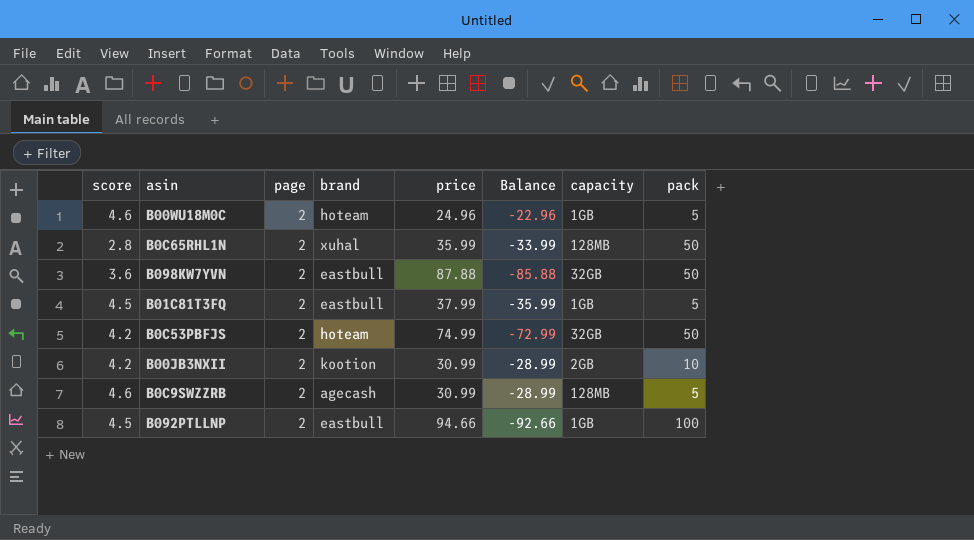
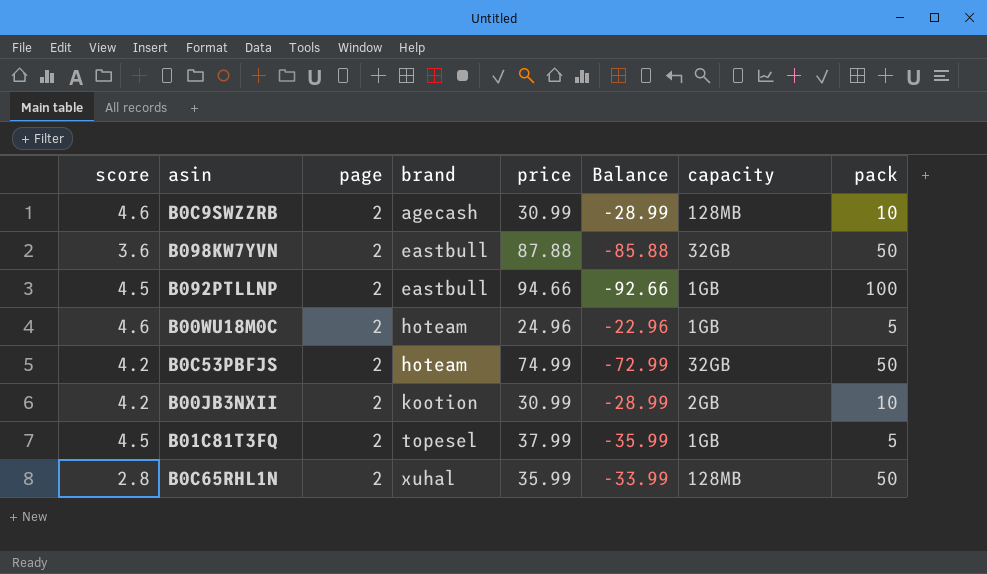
row order: none -> brand ascending
B0C9SWZZRB | pack: 5 -> 10
B01C81T3FQ | brand: eastbull -> topesel

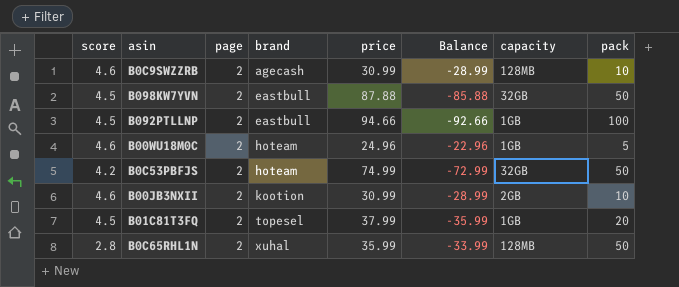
B098KW7YVN | score: 3.6 -> 4.5
B00JB3NXII | score: 4.2 -> 4.6
B01C81T3FQ | pack: 5 -> 20

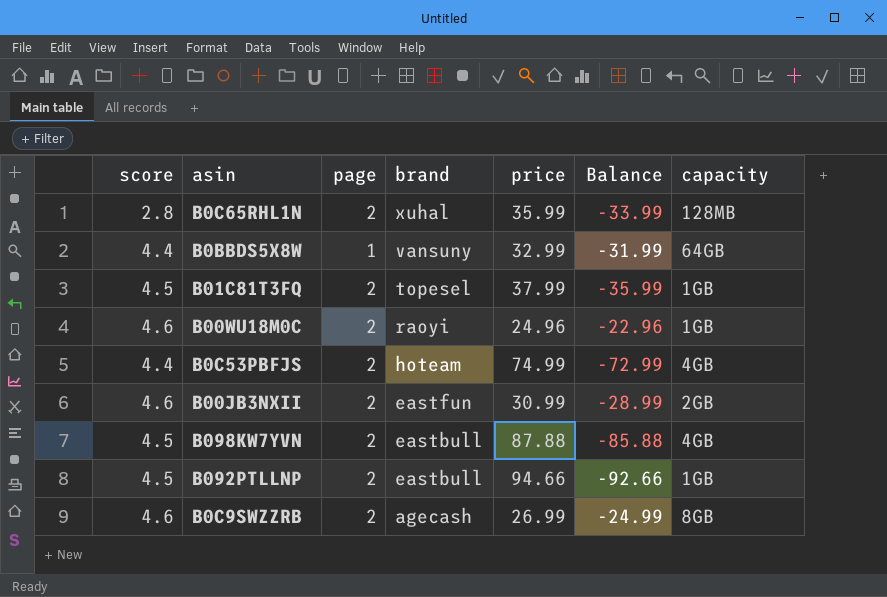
row order: brand ascending -> brand descending
column pack | position: 8 -> none
row B0BBDS5X8W: none -> 4.4 | 1 | vansuny | 32.99 | -31.99 | 64GB
B00WU18M0C | brand: hoteam -> raoyi
B0C53PBFJS | score: 4.2 -> 4.4
B0C53PBFJS | capacity: 32GB -> 4GB
B00JB3NXII | brand: kootion -> eastfun
B098KW7YVN | capacity: 32GB -> 4GB
B0C9SWZZRB | price: 30.99 -> 26.99
B0C9SWZZRB | Balance: -28.99 -> -24.99
B0C9SWZZRB | capacity: 128MB -> 8GB

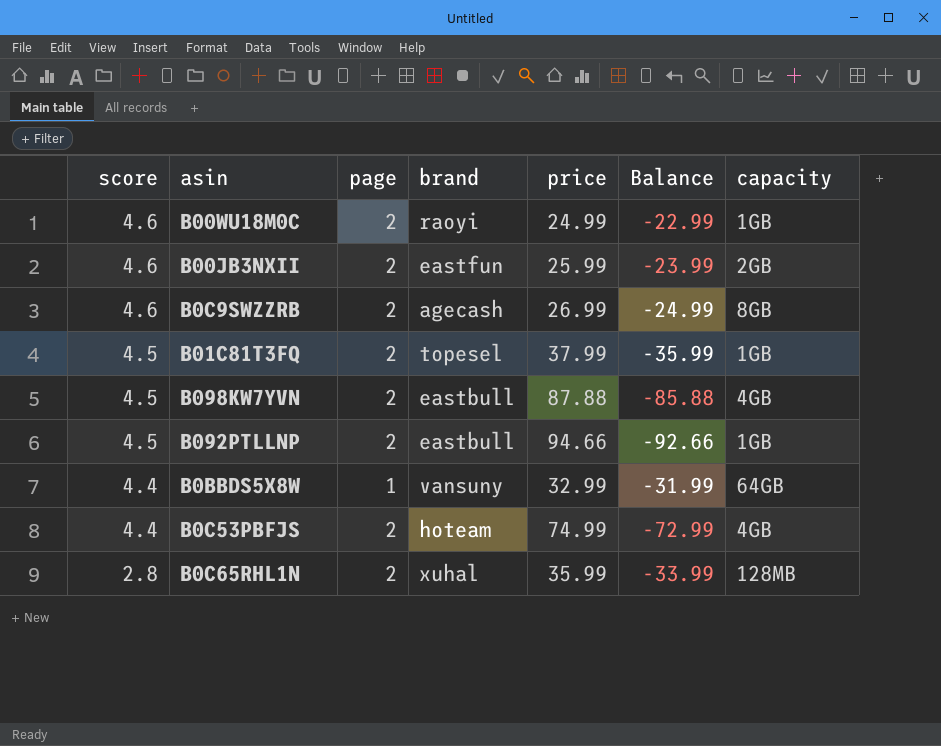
row order: brand descending -> score descending
B00WU18M0C | price: 24.96 -> 24.99
B00WU18M0C | Balance: -22.96 -> -22.99
B00JB3NXII | price: 30.99 -> 25.99
B00JB3NXII | Balance: -28.99 -> -23.99

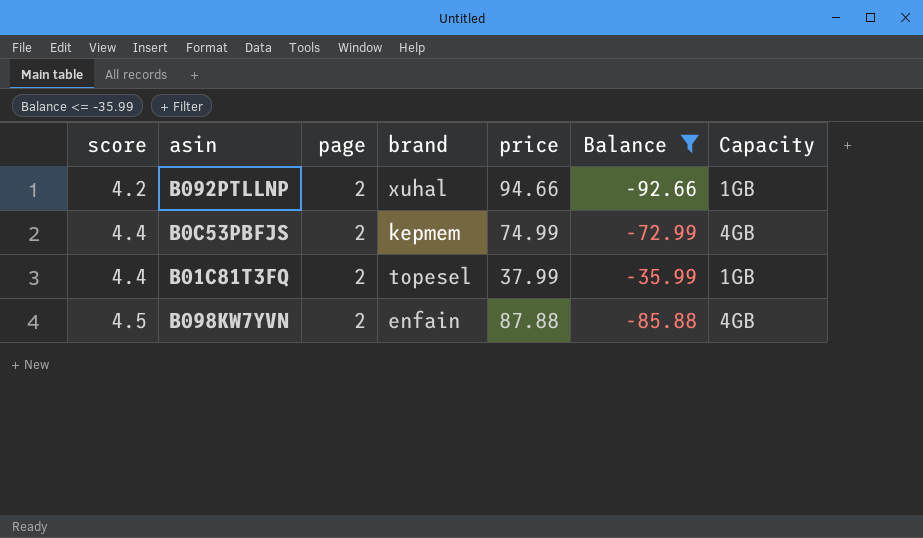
filter: none -> Balance <= -35.99
row order: score descending -> score ascending
column name: capacity -> Capacity
B092PTLLNP | score: 4.5 -> 4.2
B092PTLLNP | brand: eastbull -> xuhal
B0C53PBFJS | brand: hoteam -> kepmem
B01C81T3FQ | score: 4.5 -> 4.4
B098KW7YVN | brand: eastbull -> enfain

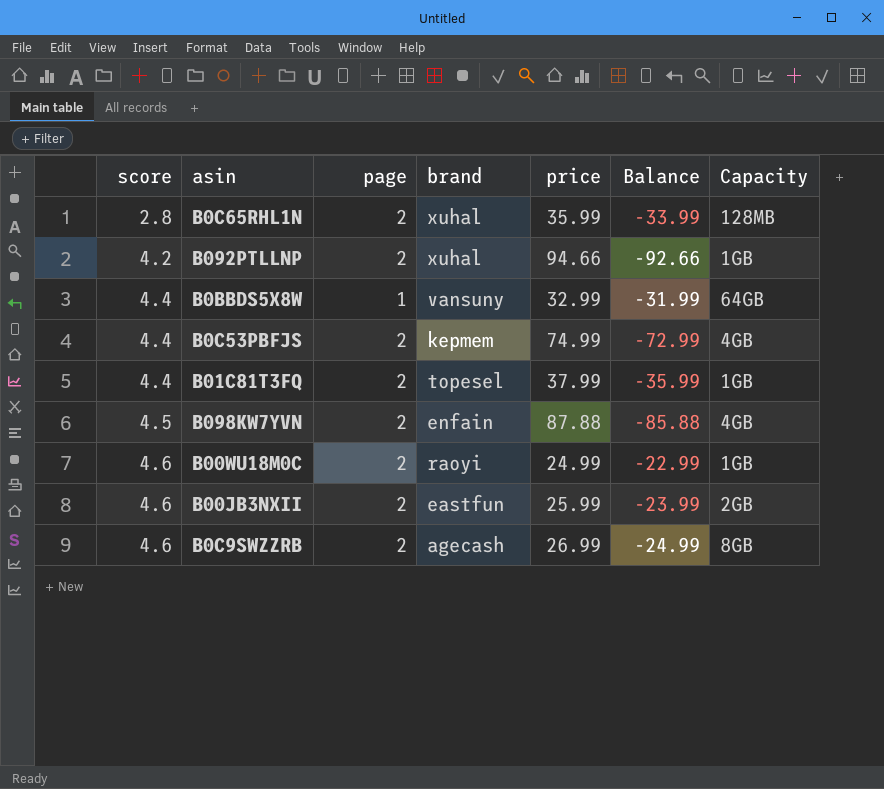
filter: Balance <= -35.99 -> none

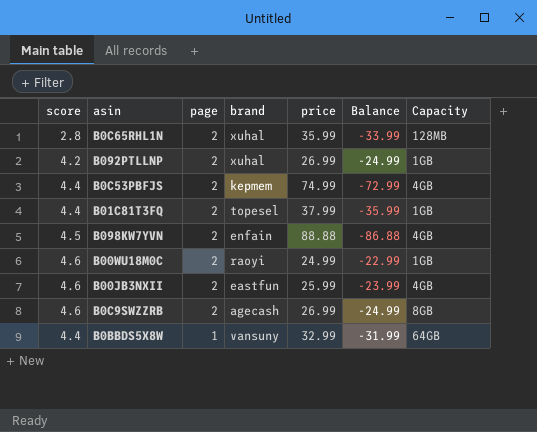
row order: score ascending -> page descending
B092PTLLNP | price: 94.66 -> 26.99
B092PTLLNP | Balance: -92.66 -> -24.99
B098KW7YVN | price: 87.88 -> 88.88
B098KW7YVN | Balance: -85.88 -> -86.88
B00JB3NXII | Capacity: 2GB -> 4GB

